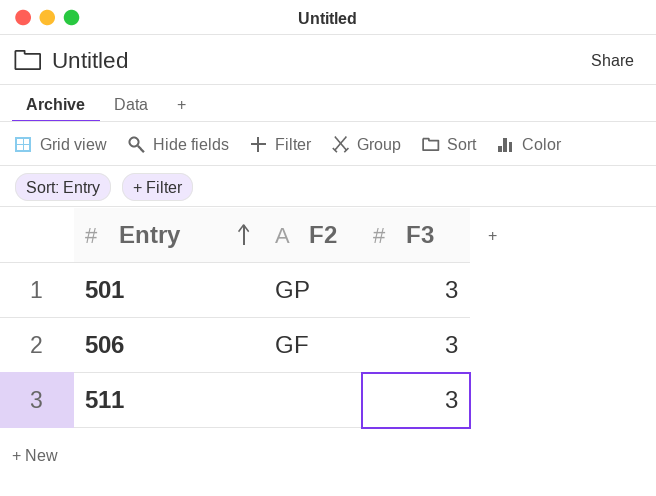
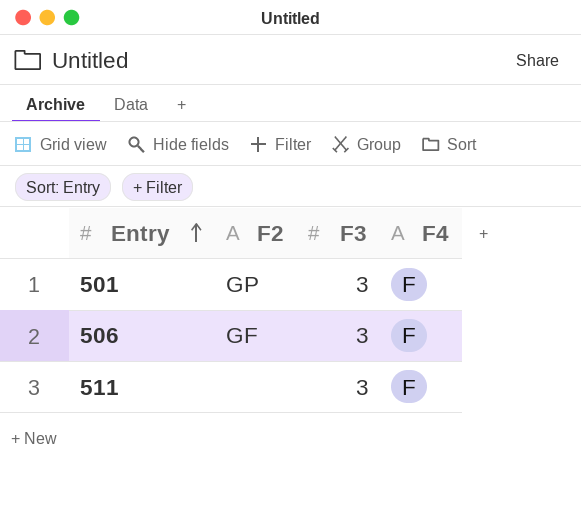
column F4 | position: none -> 4

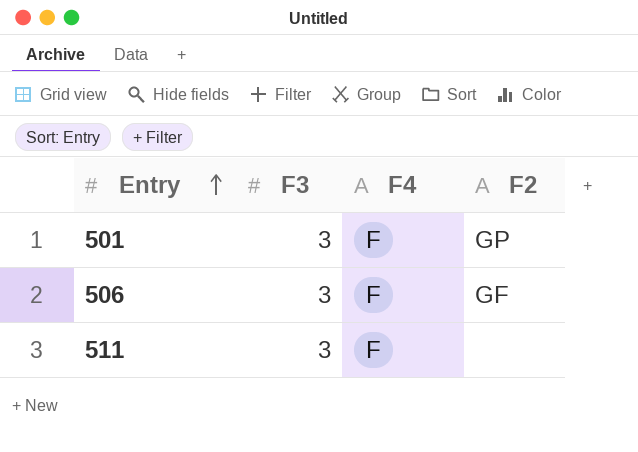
column F2 | position: 2 -> 4

